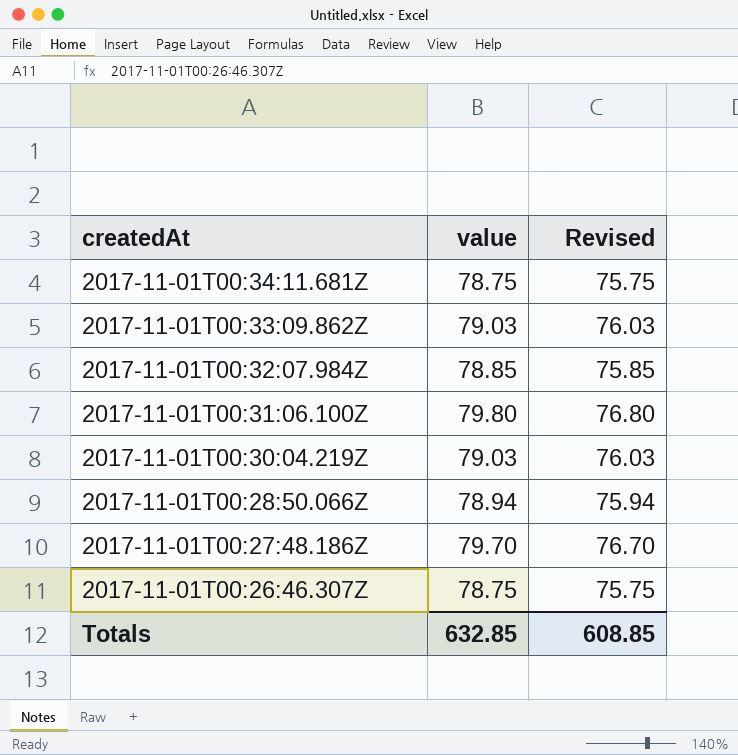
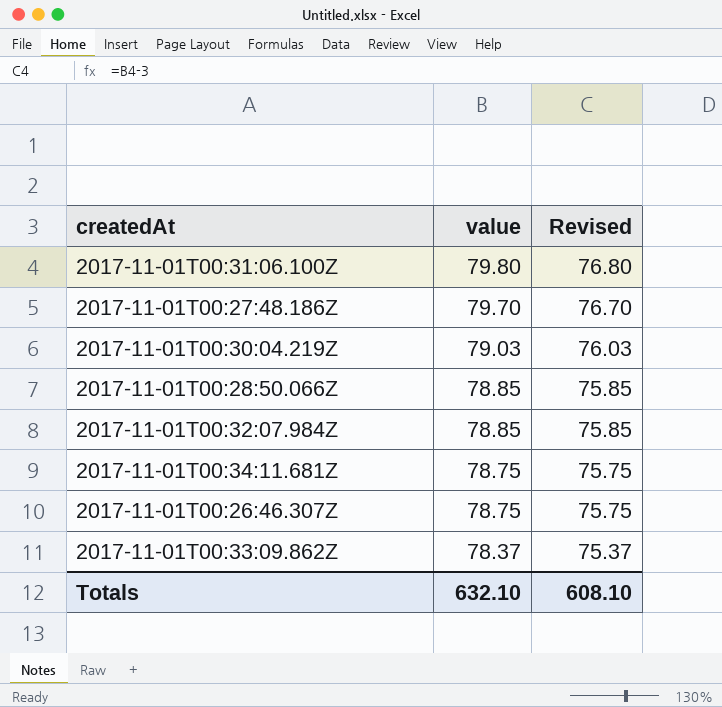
row order: createdAt descending -> value descending
2017-11-01T00:28:50.066Z | value: 78.94 -> 78.85
2017-11-01T00:28:50.066Z | Revised: 75.94 -> 75.85
2017-11-01T00:33:09.862Z | value: 79.03 -> 78.37
2017-11-01T00:33:09.862Z | Revised: 76.03 -> 75.37
Totals | value: 632.85 -> 632.10
Totals | Revised: 608.85 -> 608.10

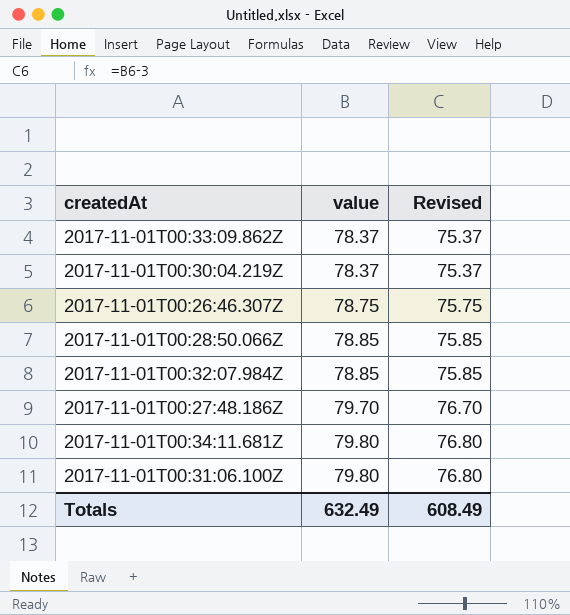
row order: value descending -> value ascending
2017-11-01T00:30:04.219Z | value: 79.03 -> 78.37
2017-11-01T00:30:04.219Z | Revised: 76.03 -> 75.37
2017-11-01T00:34:11.681Z | value: 78.75 -> 79.80
2017-11-01T00:34:11.681Z | Revised: 75.75 -> 76.80
Totals | value: 632.10 -> 632.49
Totals | Revised: 608.10 -> 608.49

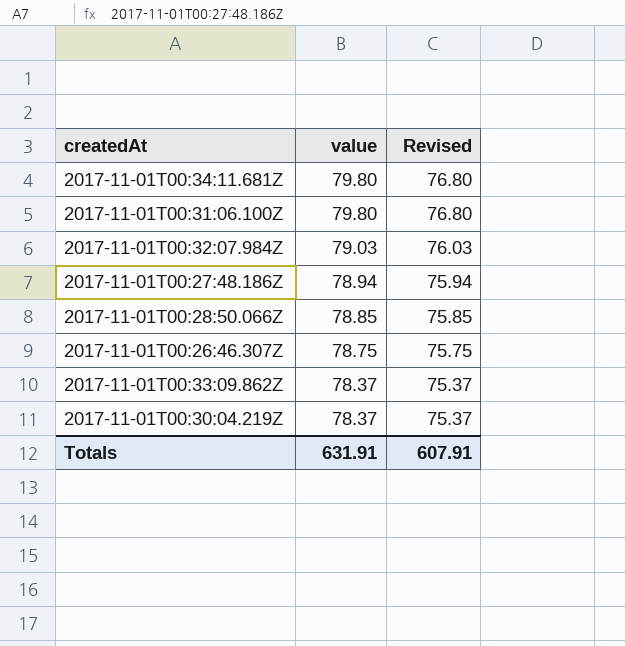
row order: value ascending -> value descending
2017-11-01T00:32:07.984Z | value: 78.85 -> 79.03
2017-11-01T00:32:07.984Z | Revised: 75.85 -> 76.03
2017-11-01T00:27:48.186Z | value: 79.70 -> 78.94
2017-11-01T00:27:48.186Z | Revised: 76.70 -> 75.94
Totals | value: 632.49 -> 631.91
Totals | Revised: 608.49 -> 607.91

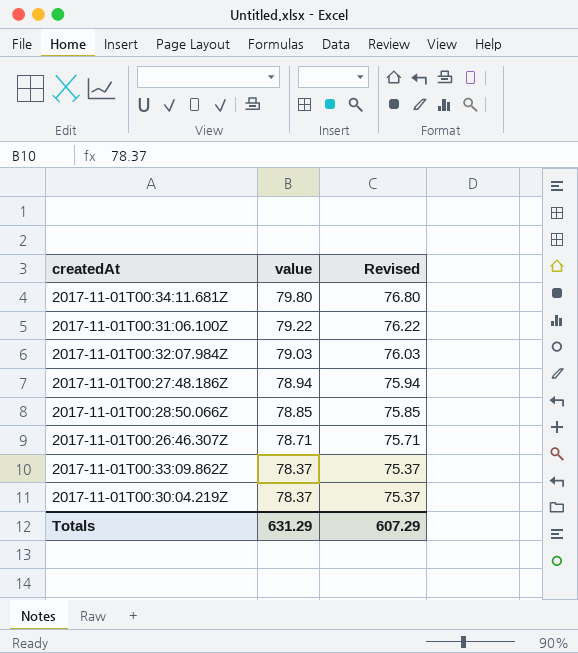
2017-11-01T00:31:06.100Z | value: 79.80 -> 79.22
2017-11-01T00:31:06.100Z | Revised: 76.80 -> 76.22
2017-11-01T00:26:46.307Z | value: 78.75 -> 78.71
2017-11-01T00:26:46.307Z | Revised: 75.75 -> 75.71
Totals | value: 631.91 -> 631.29
Totals | Revised: 607.91 -> 607.29

